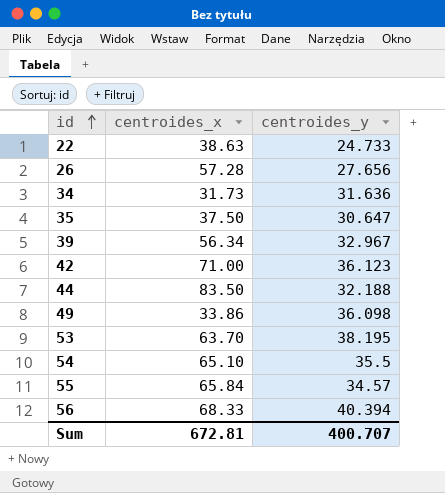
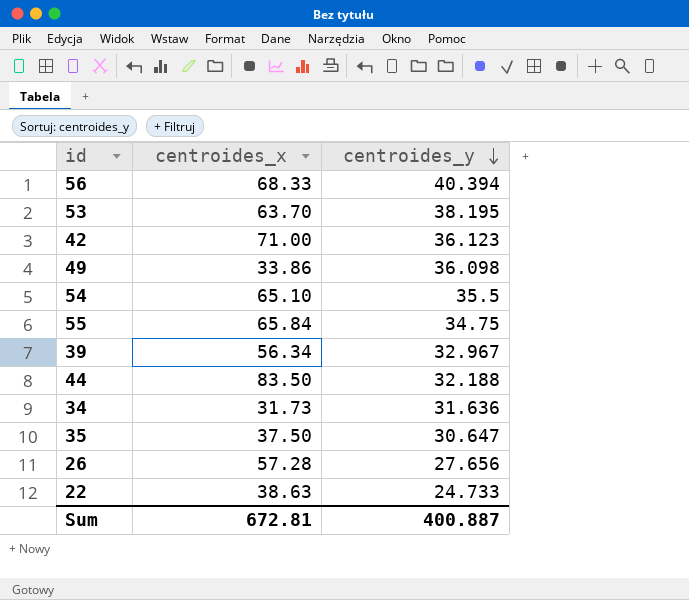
row order: id ascending -> centroides_y descending
55 | centroides_y: 34.57 -> 34.75
Sum | centroides_y: 400.707 -> 400.887

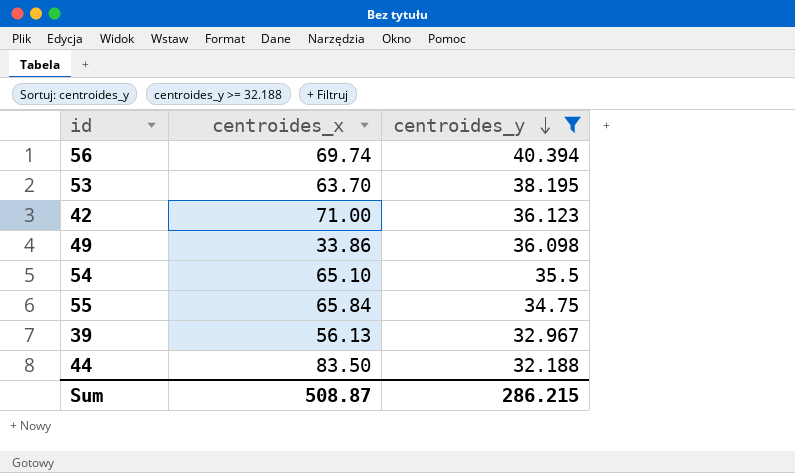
filter: none -> centroides_y >= 32.188
56 | centroides_x: 68.33 -> 69.74
39 | centroides_x: 56.34 -> 56.13
Sum | centroides_x: 672.81 -> 508.87
Sum | centroides_y: 400.887 -> 286.215

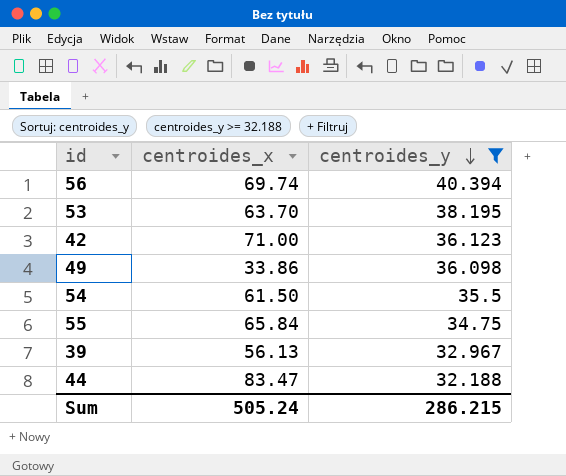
54 | centroides_x: 65.10 -> 61.50
44 | centroides_x: 83.50 -> 83.47
Sum | centroides_x: 508.87 -> 505.24

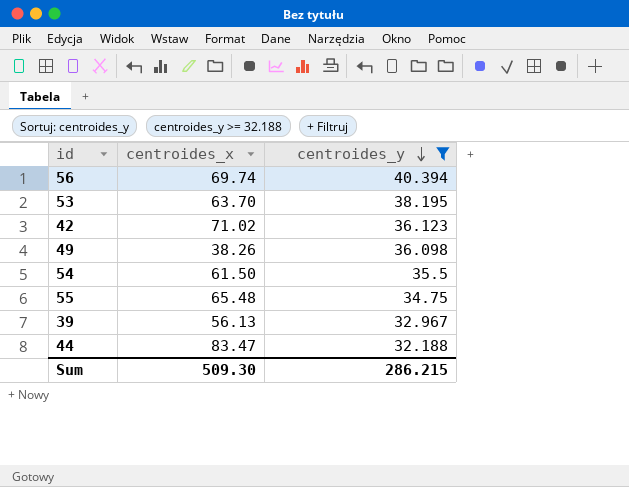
42 | centroides_x: 71.00 -> 71.02
49 | centroides_x: 33.86 -> 38.26
55 | centroides_x: 65.84 -> 65.48
Sum | centroides_x: 505.24 -> 509.30

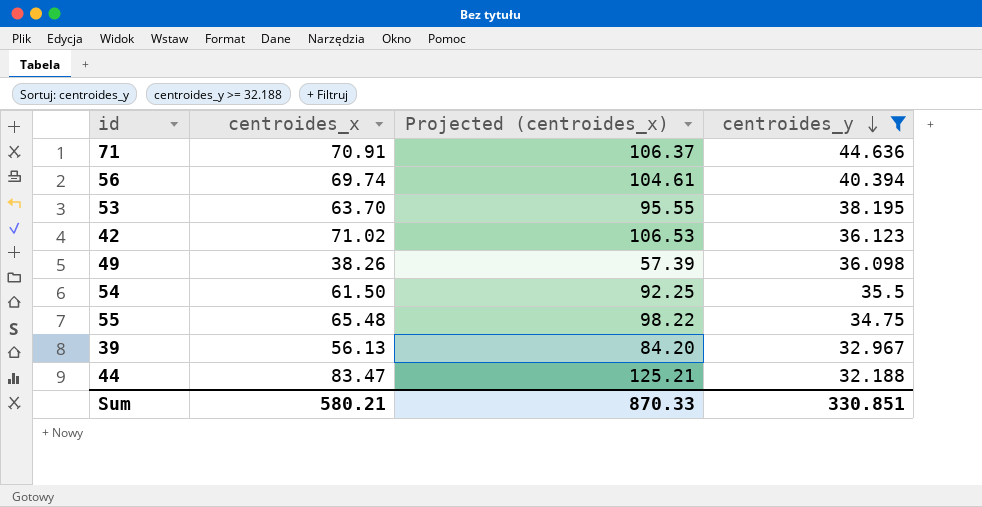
column Projected (centroides_x) | formula: none -> [centroides_x] * 1.5
row 71: none -> 70.91 | 106.37 | 44.636
Sum | centroides_x: 509.30 -> 580.21
Sum | centroides_y: 286.215 -> 330.851

